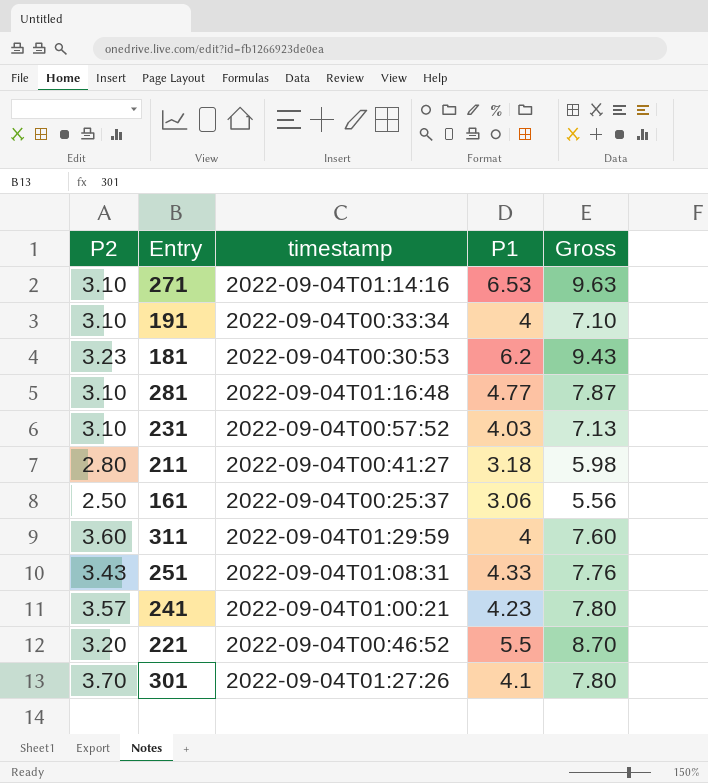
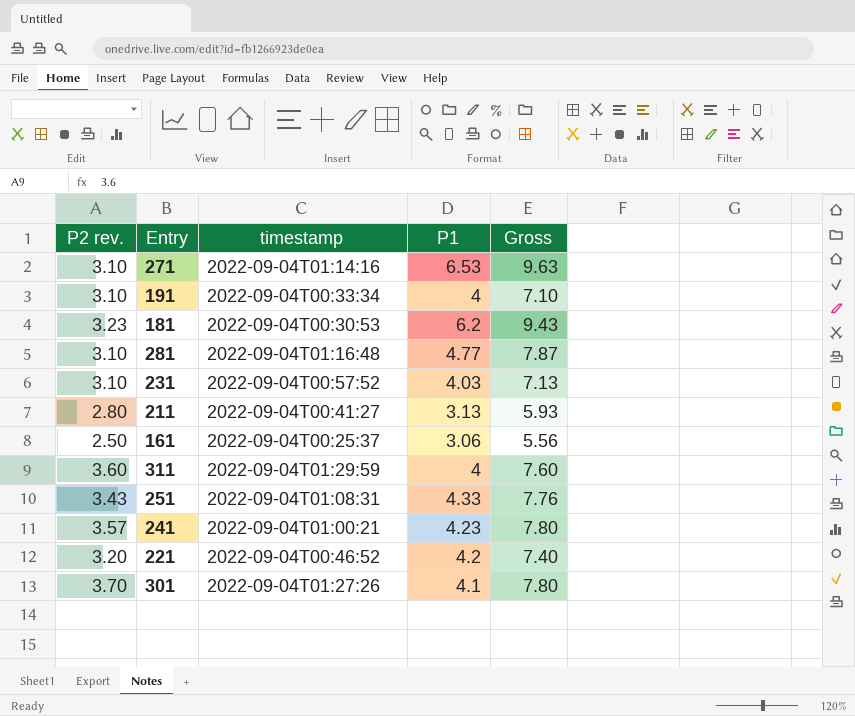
column name: P2 -> P2 rev.
211 | P1: 3.18 -> 3.13
211 | Gross: 5.98 -> 5.93
221 | P1: 5.5 -> 4.2
221 | Gross: 8.70 -> 7.40

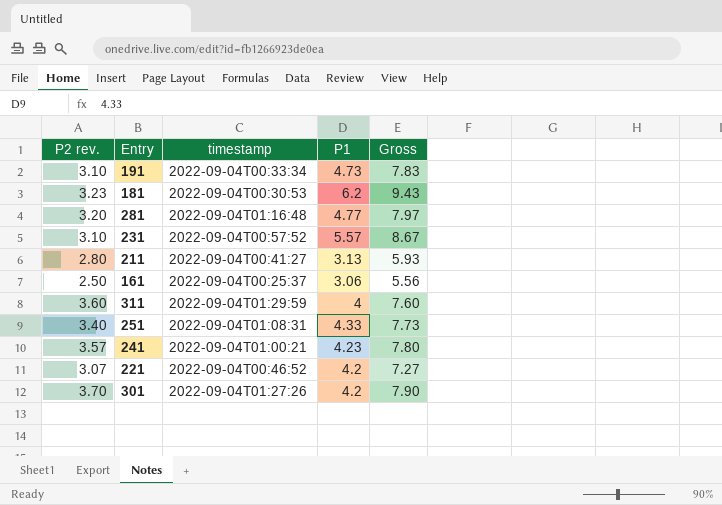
row 271: 3.10 | 2022-09-04T01:14:16 | 6.53 | 9.63 -> none
191 | P1: 4 -> 4.73
191 | Gross: 7.10 -> 7.83
281 | P2 rev.: 3.10 -> 3.20
281 | Gross: 7.87 -> 7.97
231 | P1: 4.03 -> 5.57
231 | Gross: 7.13 -> 8.67
251 | P2 rev.: 3.43 -> 3.40
251 | Gross: 7.76 -> 7.73
221 | P2 rev.: 3.20 -> 3.07
221 | Gross: 7.40 -> 7.27
301 | P1: 4.1 -> 4.2
301 | Gross: 7.80 -> 7.90

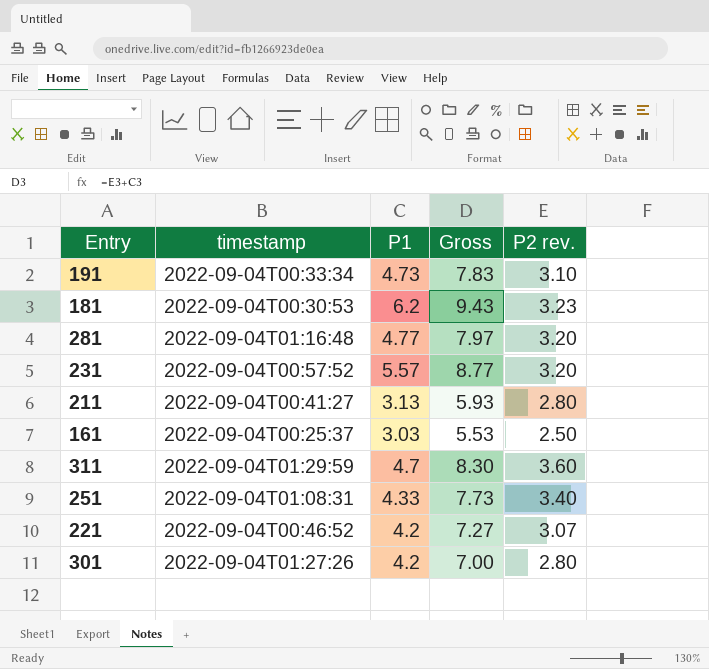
column P2 rev. | position: 1 -> 5
row 241: 3.57 | 2022-09-04T01:00:21 | 4.23 | 7.80 -> none
231 | Gross: 8.67 -> 8.77
231 | P2 rev.: 3.10 -> 3.20
161 | P1: 3.06 -> 3.03
161 | Gross: 5.56 -> 5.53
311 | P1: 4 -> 4.7
311 | Gross: 7.60 -> 8.30
301 | Gross: 7.90 -> 7.00
301 | P2 rev.: 3.70 -> 2.80

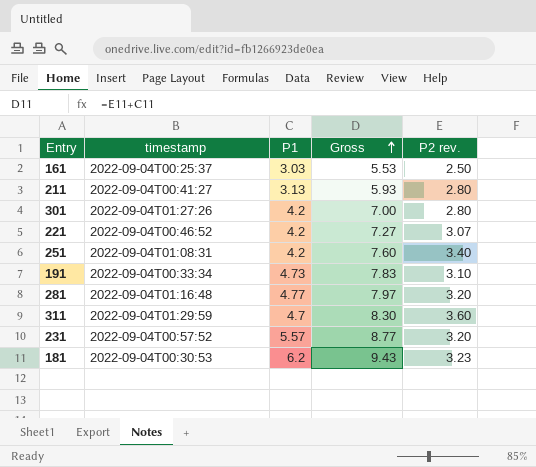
row order: none -> Gross ascending
251 | P1: 4.33 -> 4.2
251 | Gross: 7.73 -> 7.60

